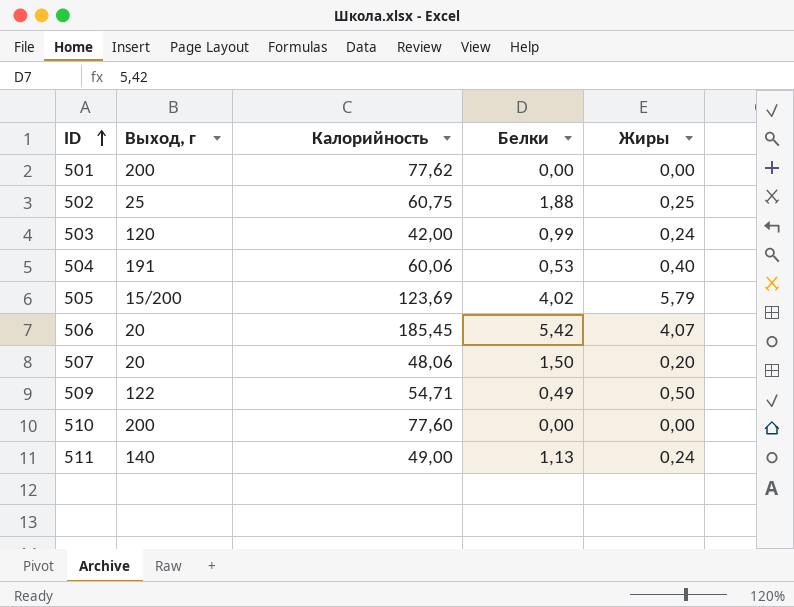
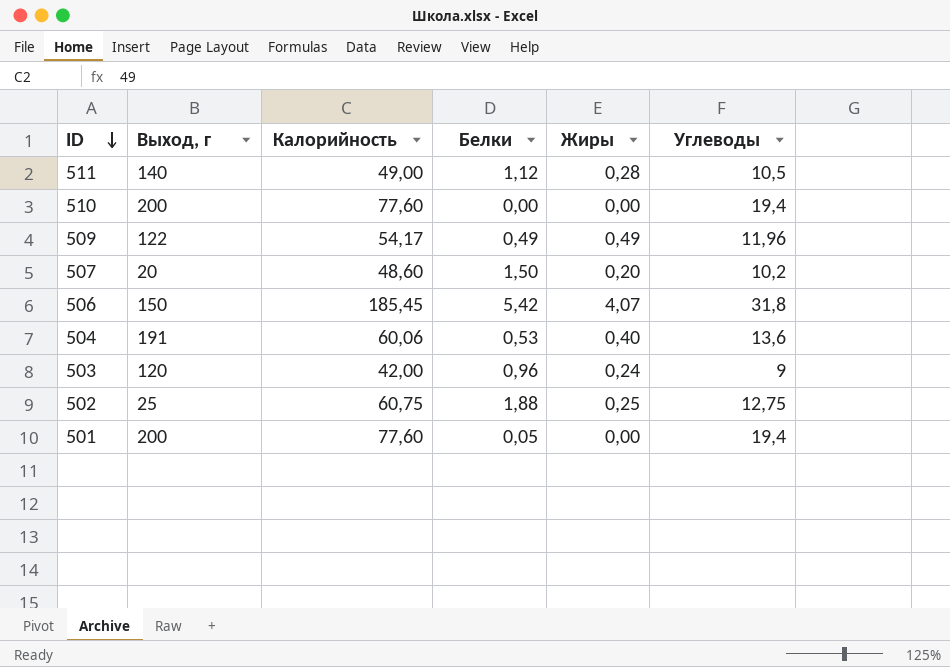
row order: ID ascending -> ID descending
column Углеводы | position: none -> 6
row 505: 15/200 | 123,69 | 4,02 | 5,79 -> none
511 | Белки: 1,13 -> 1,12
511 | Жиры: 0,24 -> 0,28
509 | Калорийность: 54,71 -> 54,17
509 | Жиры: 0,50 -> 0,49
507 | Калорийность: 48,06 -> 48,60
506 | Выход, г: 20 -> 150
503 | Белки: 0,99 -> 0,96
501 | Калорийность: 77,62 -> 77,60
501 | Белки: 0,00 -> 0,05

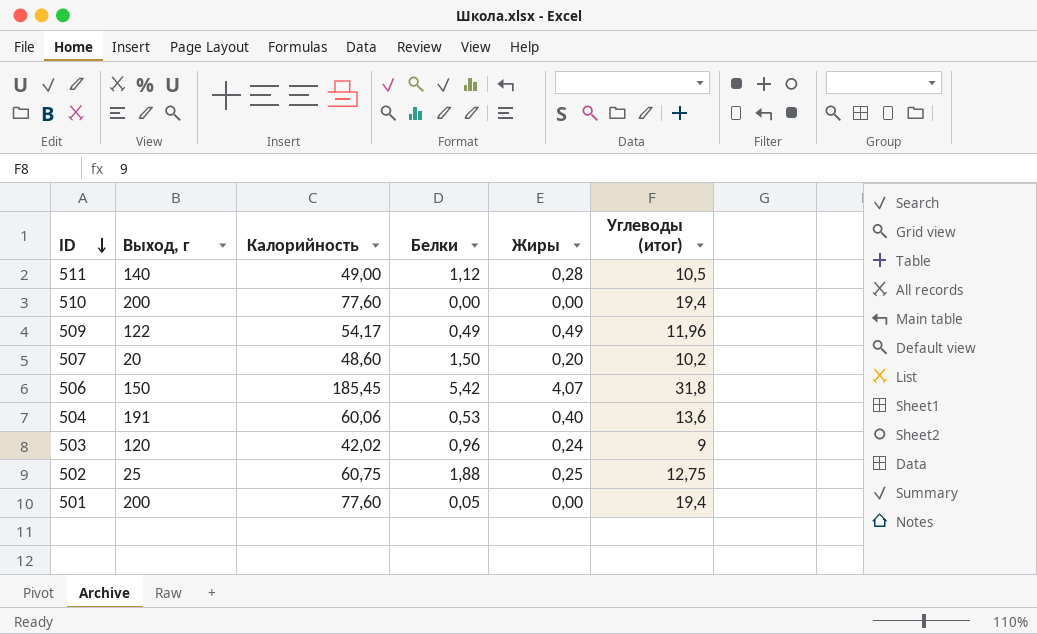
column name: Углеводы -> Углеводы (итог)
503 | Калорийность: 42,00 -> 42,02

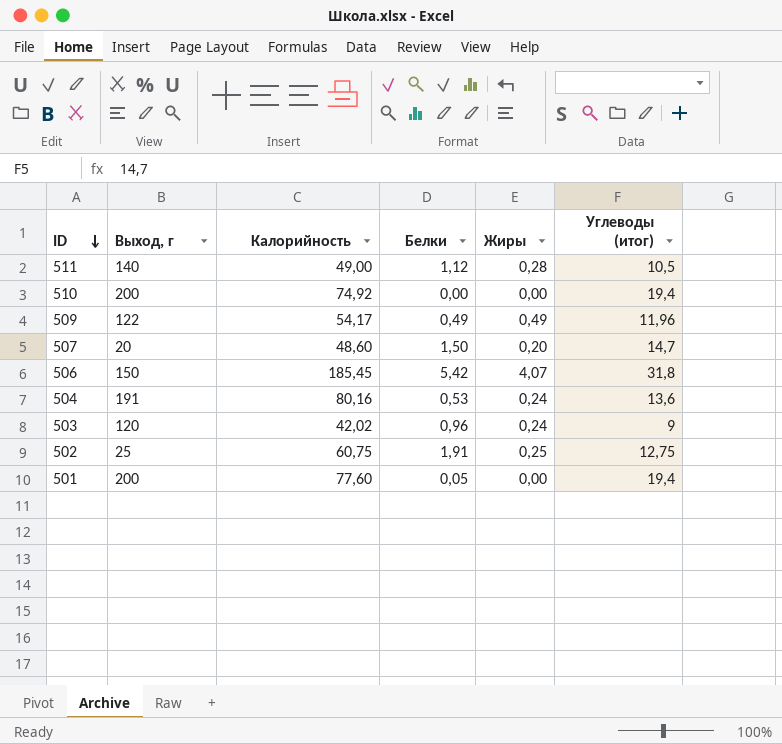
510 | Калорийность: 77,60 -> 74,92
507 | Углеводы (итог): 10,2 -> 14,7
504 | Калорийность: 60,06 -> 80,16
504 | Жиры: 0,40 -> 0,24
502 | Белки: 1,88 -> 1,91

